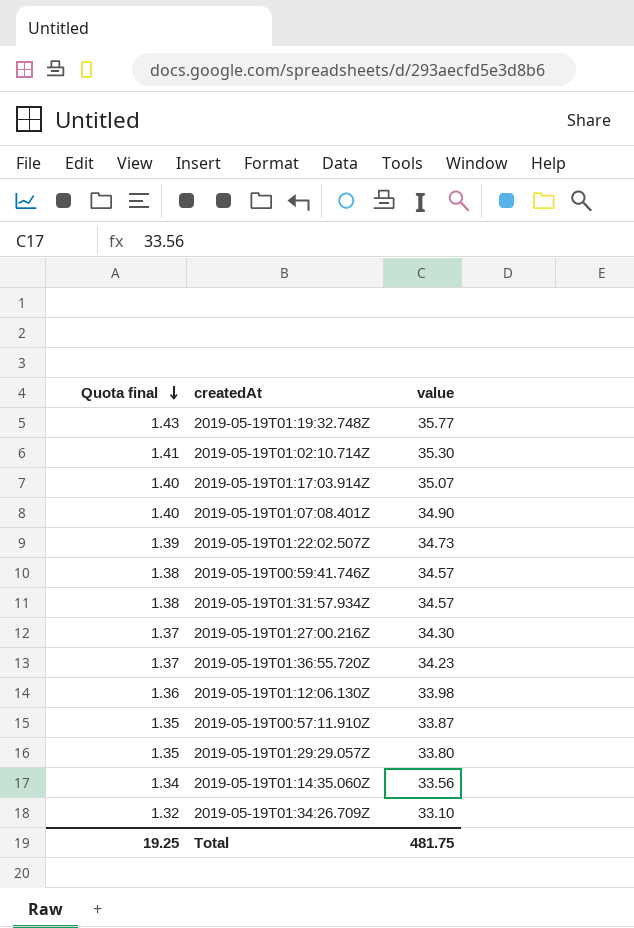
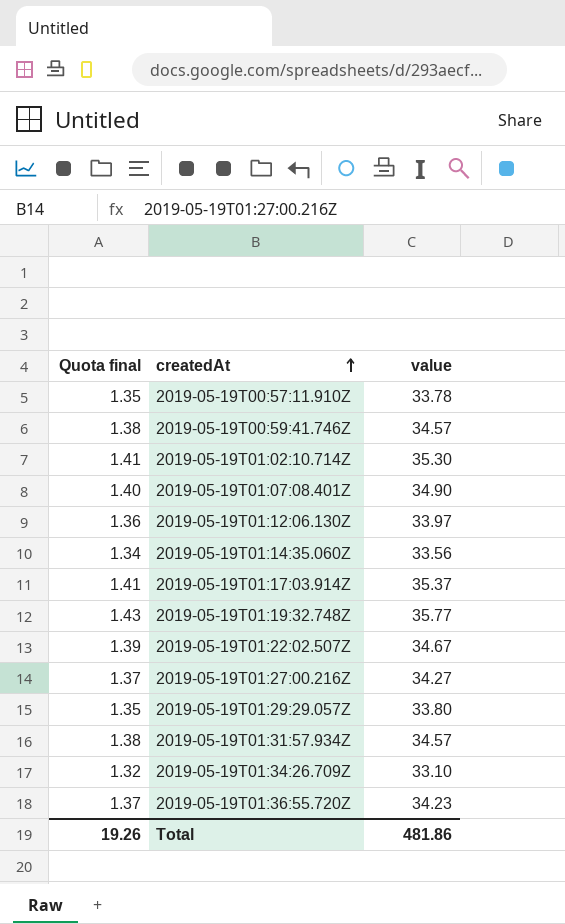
row order: Quota final descending -> createdAt ascending
2019-05-19T00:57:11.910Z | value: 33.87 -> 33.78
2019-05-19T01:12:06.130Z | value: 33.98 -> 33.97
2019-05-19T01:17:03.914Z | Quota final: 1.40 -> 1.41
2019-05-19T01:17:03.914Z | value: 35.07 -> 35.37
2019-05-19T01:22:02.507Z | value: 34.73 -> 34.67
2019-05-19T01:27:00.216Z | value: 34.30 -> 34.27
Total | Quota final: 19.25 -> 19.26
Total | value: 481.75 -> 481.86

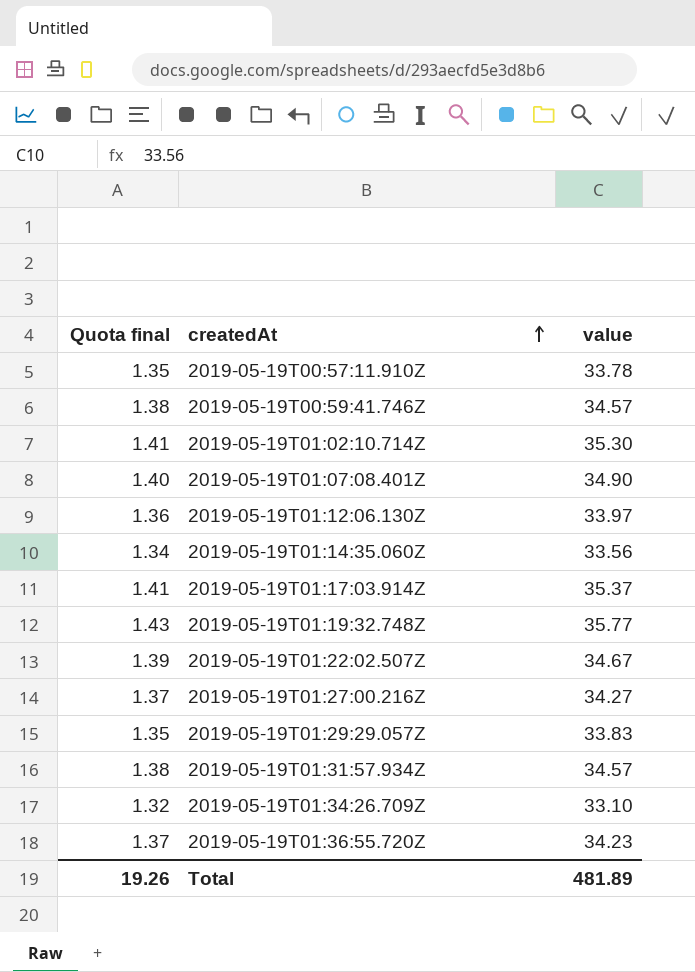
2019-05-19T01:29:29.057Z | value: 33.80 -> 33.83
Total | value: 481.86 -> 481.89

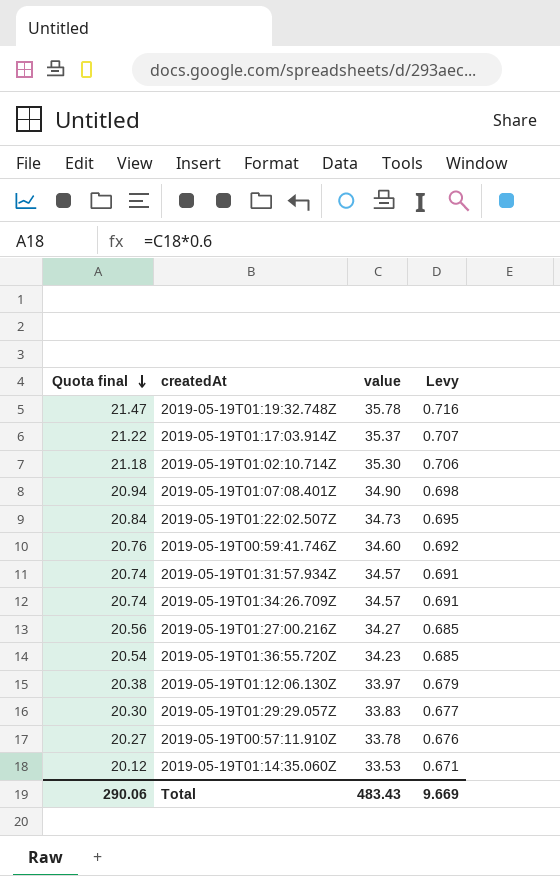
row order: createdAt ascending -> Quota final descending
column Quota final | formula: [value] * 0.04 -> [value] * 0.6
column Levy | formula: none -> [value] * 0.02
2019-05-19T01:19:32.748Z | value: 35.77 -> 35.78
2019-05-19T01:22:02.507Z | value: 34.67 -> 34.73
2019-05-19T00:59:41.746Z | value: 34.57 -> 34.60
2019-05-19T01:34:26.709Z | value: 33.10 -> 34.57
2019-05-19T01:14:35.060Z | value: 33.56 -> 33.53
Total | Quota final: 19.26 -> 290.06
Total | value: 481.89 -> 483.43

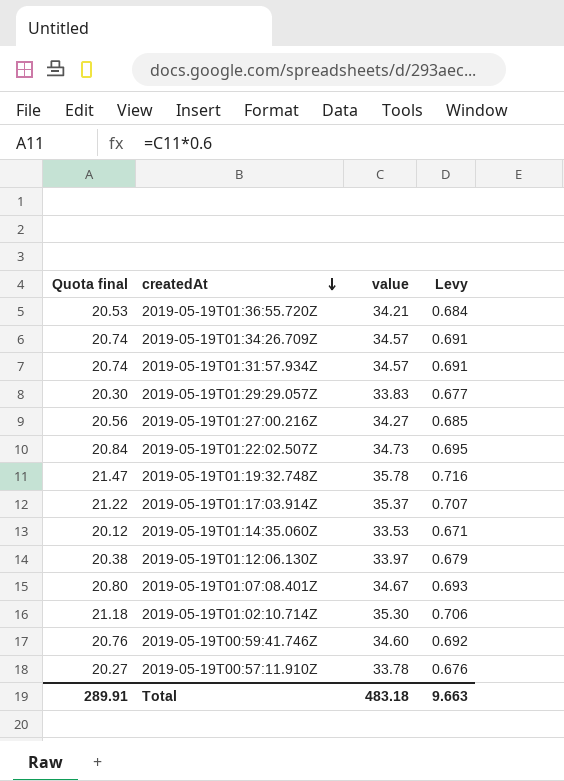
row order: Quota final descending -> createdAt descending
2019-05-19T01:36:55.720Z | Quota final: 20.54 -> 20.53
2019-05-19T01:36:55.720Z | value: 34.23 -> 34.21
2019-05-19T01:36:55.720Z | Levy: 0.685 -> 0.684
2019-05-19T01:07:08.401Z | Quota final: 20.94 -> 20.80
2019-05-19T01:07:08.401Z | value: 34.90 -> 34.67
2019-05-19T01:07:08.401Z | Levy: 0.698 -> 0.693
Total | Quota final: 290.06 -> 289.91
Total | value: 483.43 -> 483.18
Total | Levy: 9.669 -> 9.663

